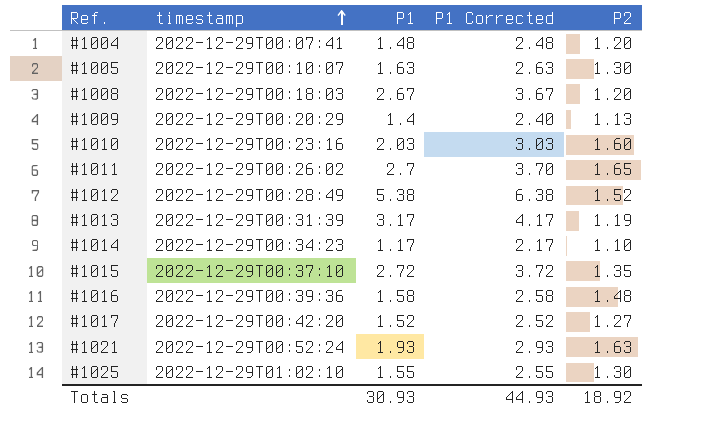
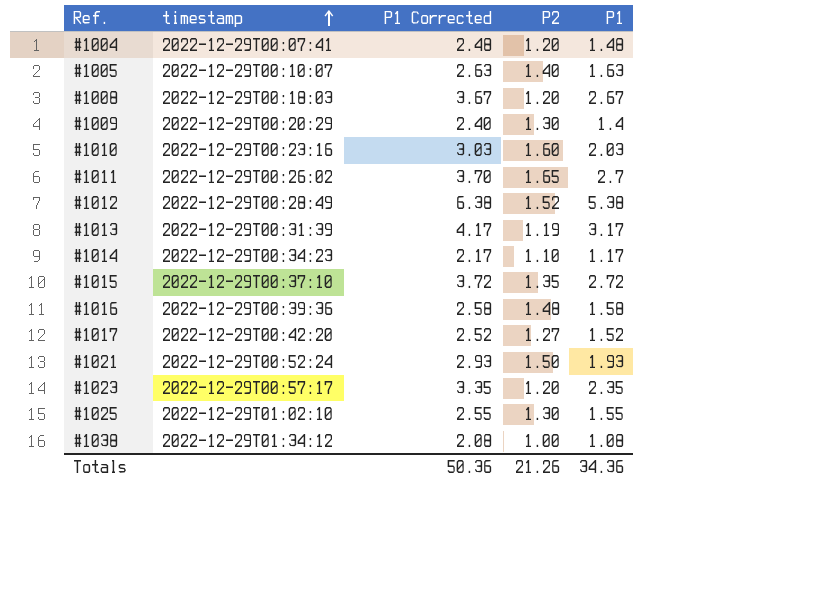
column P1 | position: 3 -> 5
#1005 | P2: 1.30 -> 1.40
#1009 | P2: 1.13 -> 1.30
#1021 | P2: 1.63 -> 1.50
row #1023: none -> 2022-12-29T00:57:17 | 3.35 | 1.20 | 2.35
row #1038: none -> 2022-12-29T01:34:12 | 2.08 | 1.00 | 1.08
Totals | P1 Corrected: 44.93 -> 50.36
Totals | P2: 18.92 -> 21.26
Totals | P1: 30.93 -> 34.36

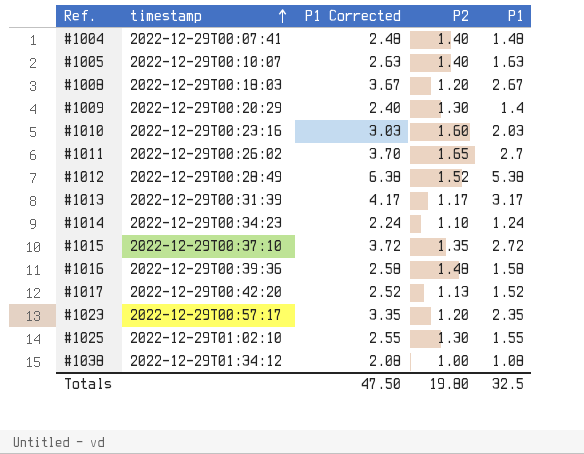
row #1021: 2022-12-29T00:52:24 | 2.93 | 1.50 | 1.93 -> none
#1004 | P2: 1.20 -> 1.40
#1013 | P2: 1.19 -> 1.17
#1014 | P1 Corrected: 2.17 -> 2.24
#1014 | P1: 1.17 -> 1.24
#1017 | P2: 1.27 -> 1.13
Totals | P1 Corrected: 50.36 -> 47.50
Totals | P2: 21.26 -> 19.80
Totals | P1: 34.36 -> 32.5

